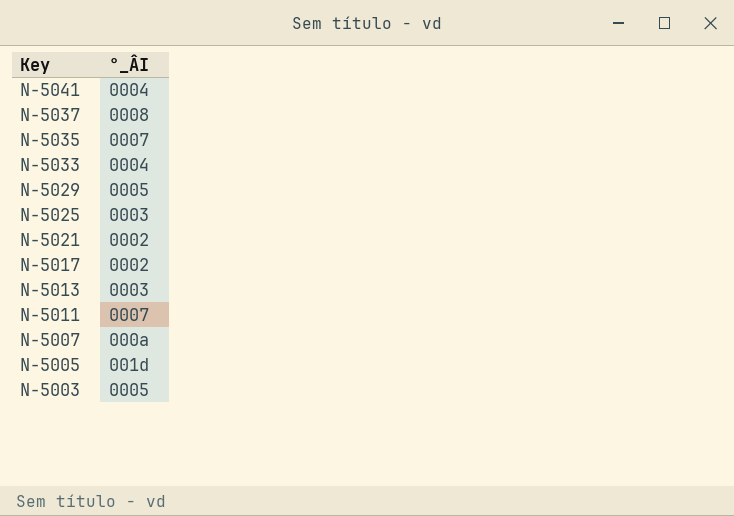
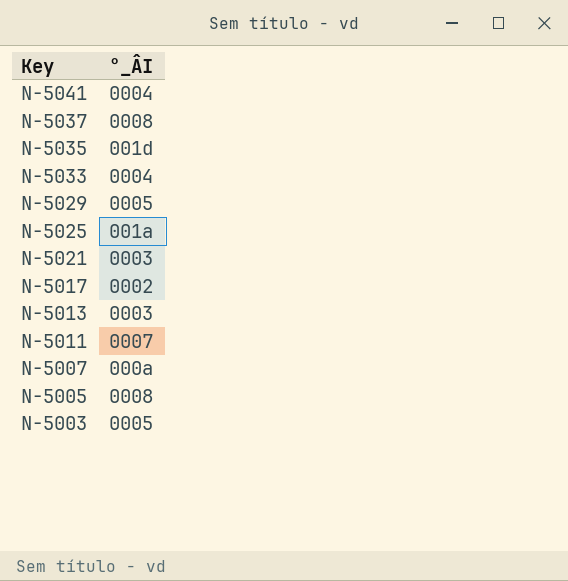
N-5035 | °_ÂI: 0007 -> 001d
N-5025 | °_ÂI: 0003 -> 001a
N-5021 | °_ÂI: 0002 -> 0003
N-5005 | °_ÂI: 001d -> 0008

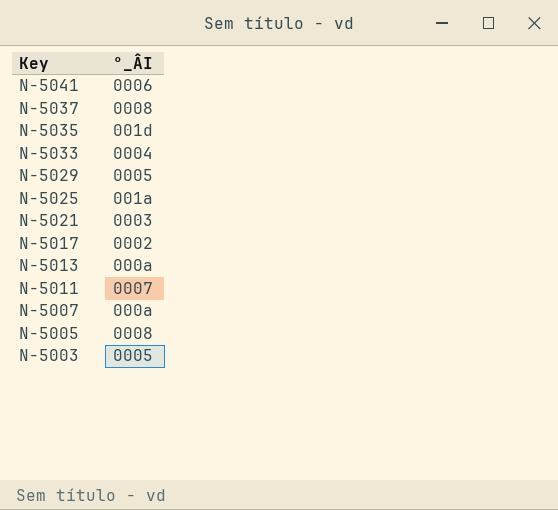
N-5041 | °_ÂI: 0004 -> 0006
N-5013 | °_ÂI: 0003 -> 000a

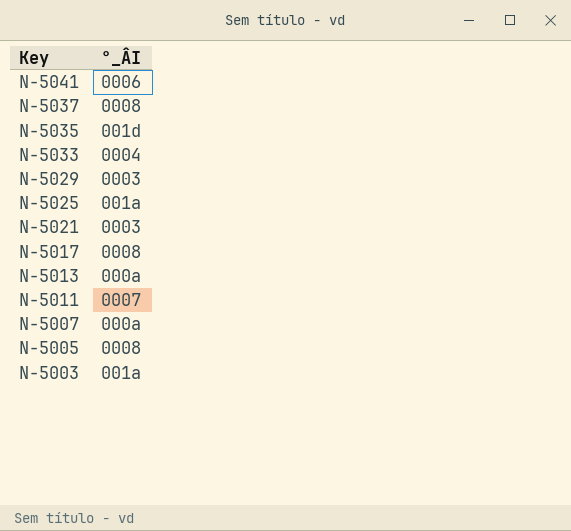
N-5029 | °_ÂI: 0005 -> 0003
N-5017 | °_ÂI: 0002 -> 0008
N-5003 | °_ÂI: 0005 -> 001a

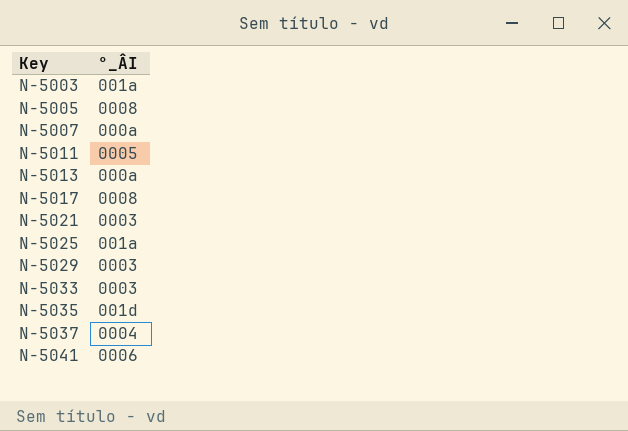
row order: Key descending -> Key ascending
N-5011 | °_ÂI: 0007 -> 0005
N-5033 | °_ÂI: 0004 -> 0003
N-5037 | °_ÂI: 0008 -> 0004

